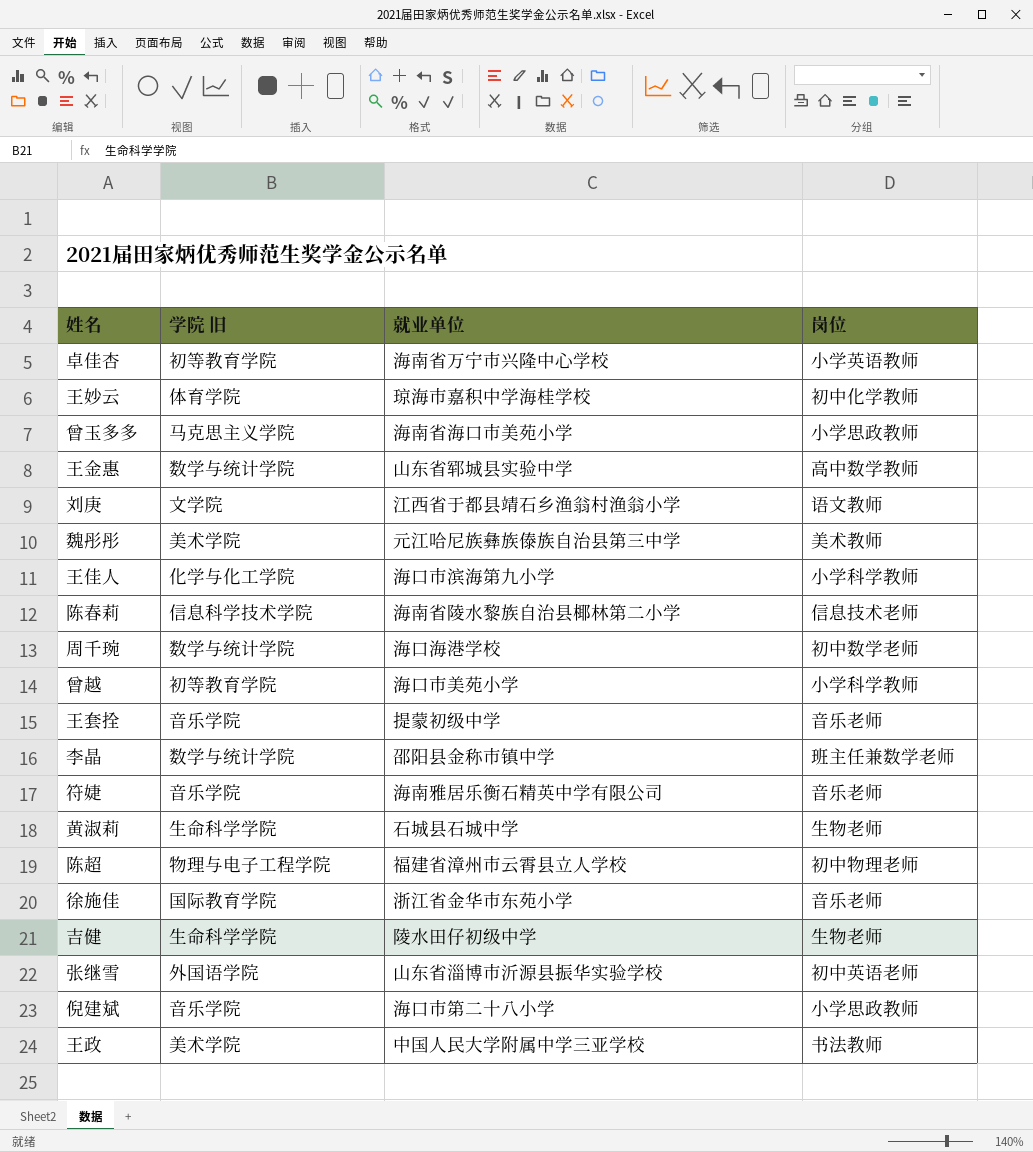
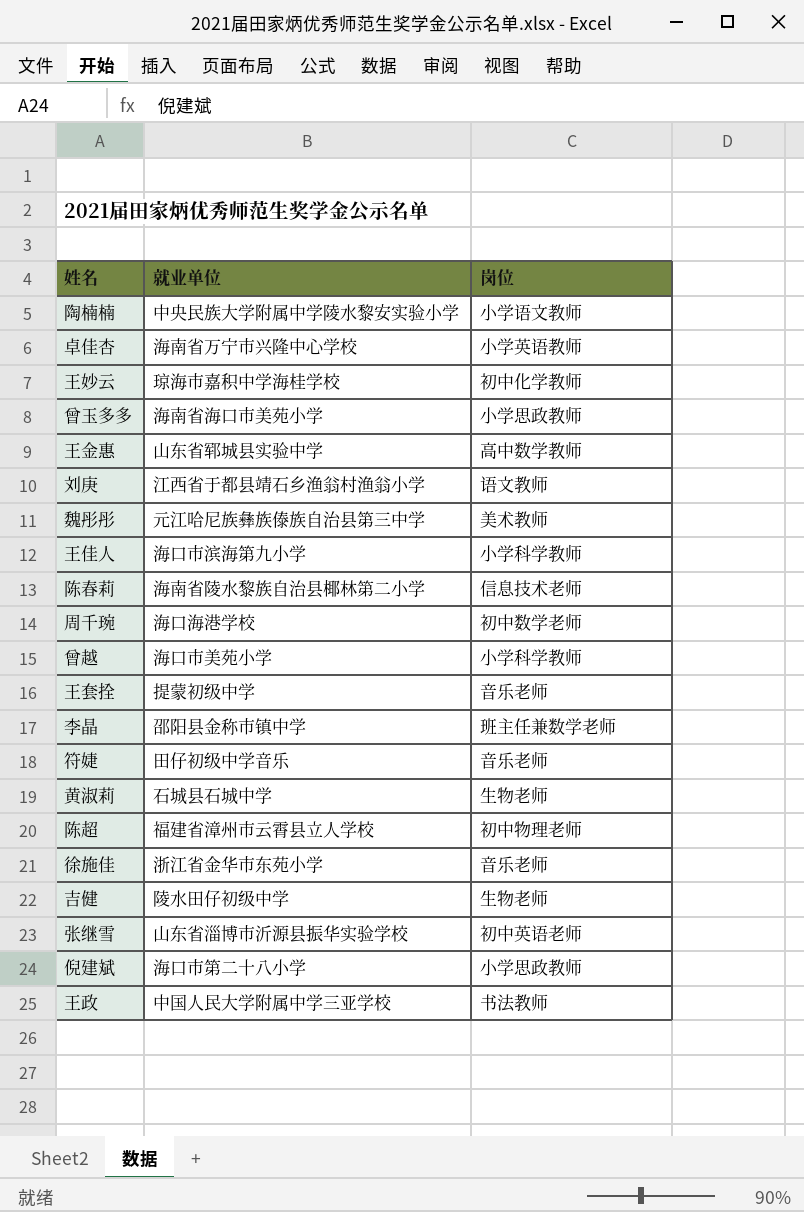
column 学院 旧 | position: 2 -> none
row 陶楠楠: none -> 中央民族大学附属中学陵水黎安实验小学 | 小学语文教师
符婕 | 就业单位: 海南雅居乐衡石精英中学有限公司 -> 田仔初级中学音乐

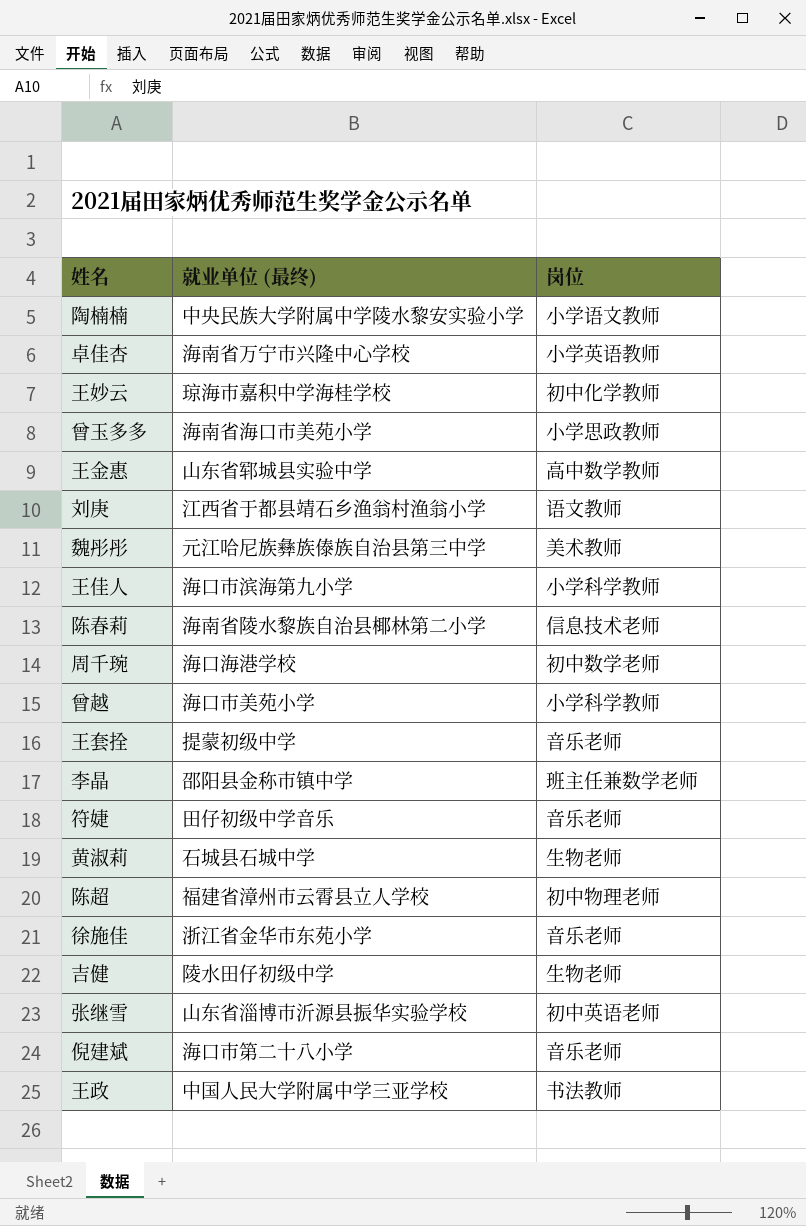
column name: 就业单位 -> 就业单位 (最终)
倪建斌 | 岗位: 小学思政教师 -> 音乐老师

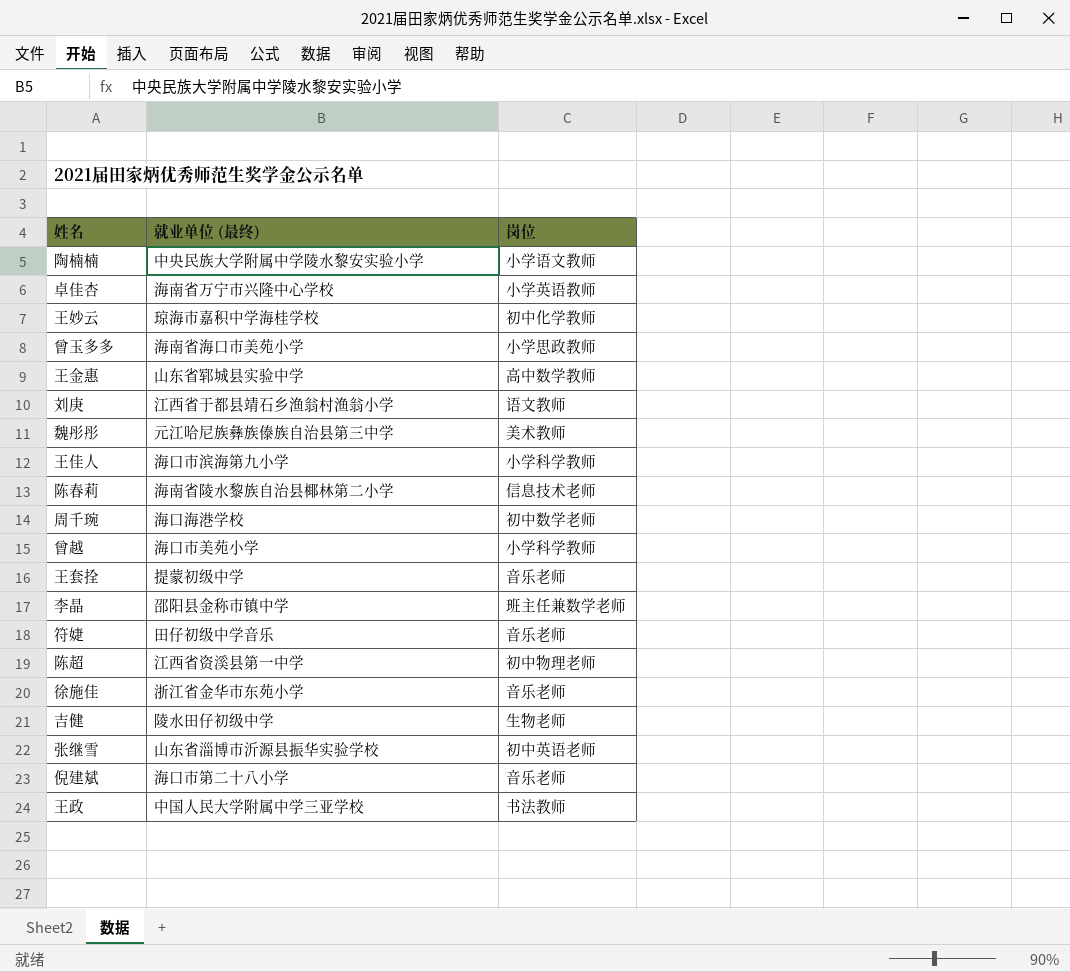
row 黄淑莉: 石城县石城中学 | 生物老师 -> none
陈超 | 就业单位 (最终): 福建省漳州市云霄县立人学校 -> 江西省资溪县第一中学

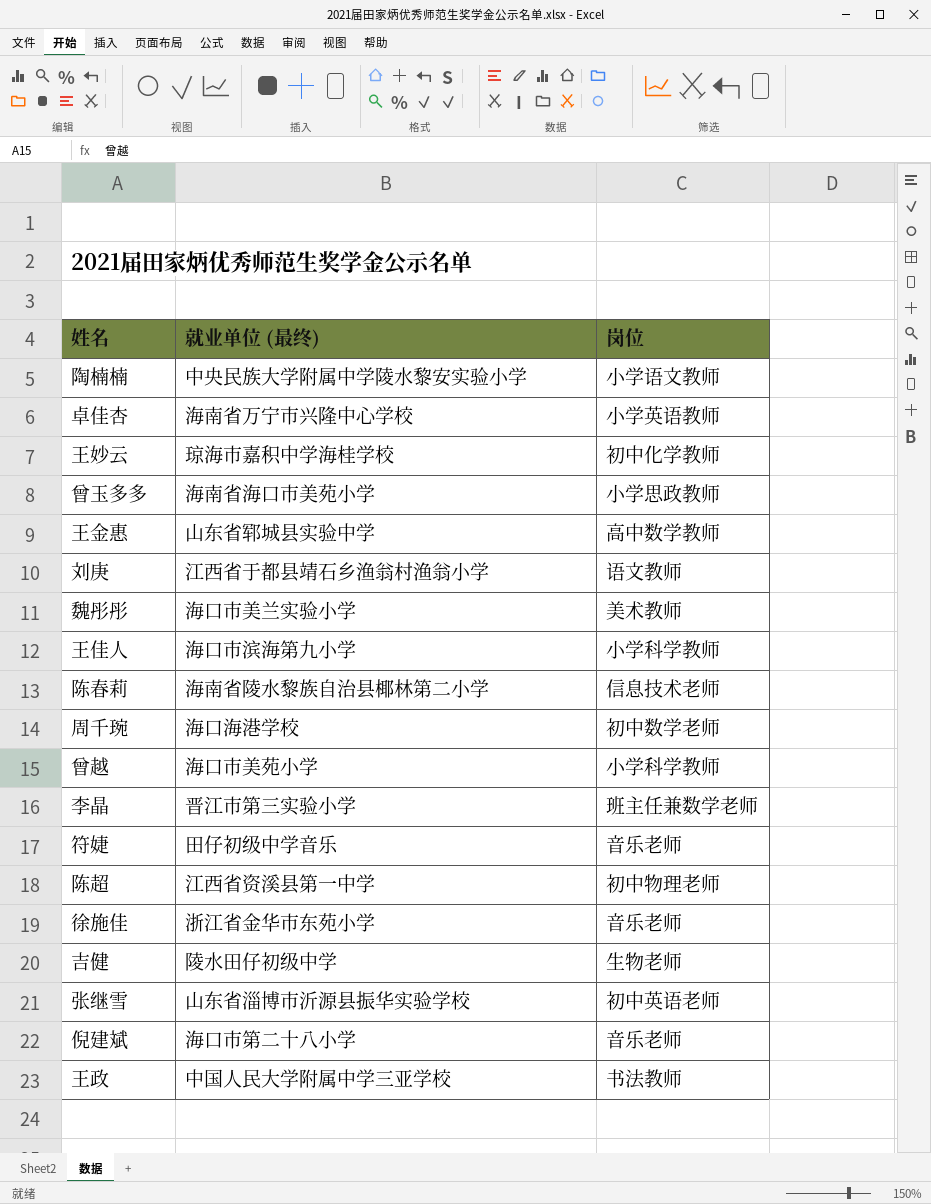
row 王套拴: 提蒙初级中学 | 音乐老师 -> none
魏彤彤 | 就业单位 (最终): 元江哈尼族彝族傣族自治县第三中学 -> 海口市美兰实验小学
李晶 | 就业单位 (最终): 邵阳县金称市镇中学 -> 晋江市第三实验小学

